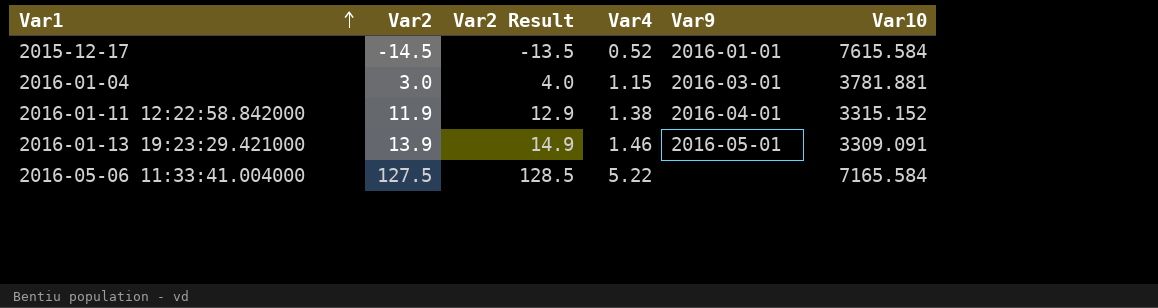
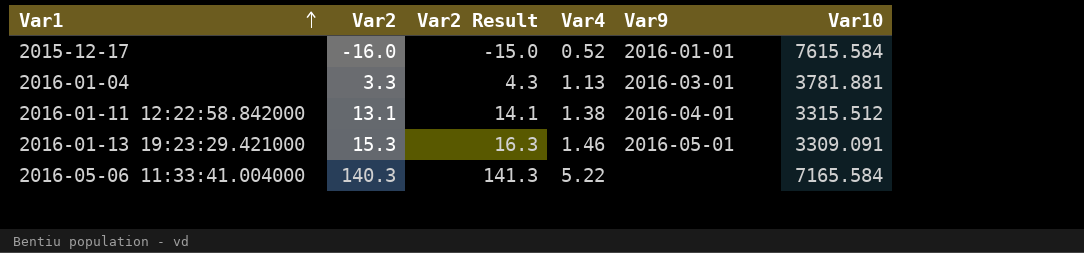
2015-12-17 | Var2: -14.5 -> -16.0
2015-12-17 | Var2 Result: -13.5 -> -15.0
2016-01-04 | Var2: 3.0 -> 3.3
2016-01-04 | Var2 Result: 4.0 -> 4.3
2016-01-04 | Var4: 1.15 -> 1.13
2016-01-11 12:22:58.842000 | Var2: 11.9 -> 13.1
2016-01-11 12:22:58.842000 | Var2 Result: 12.9 -> 14.1
2016-01-11 12:22:58.842000 | Var10: 3315.152 -> 3315.512
2016-01-13 19:23:29.421000 | Var2: 13.9 -> 15.3
2016-01-13 19:23:29.421000 | Var2 Result: 14.9 -> 16.3
2016-05-06 11:33:41.004000 | Var2: 127.5 -> 140.3
2016-05-06 11:33:41.004000 | Var2 Result: 128.5 -> 141.3

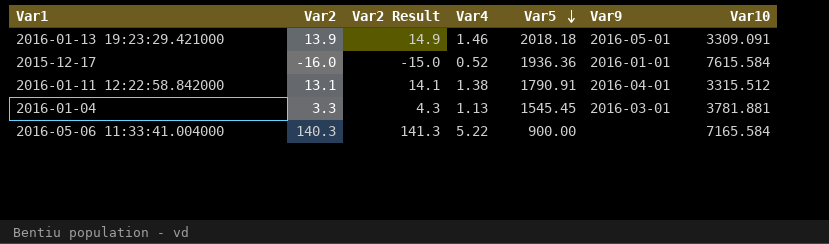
row order: Var1 ascending -> Var5 descending
column Var5 | position: none -> 5
2016-01-13 19:23:29.421000 | Var2: 15.3 -> 13.9
2016-01-13 19:23:29.421000 | Var2 Result: 16.3 -> 14.9

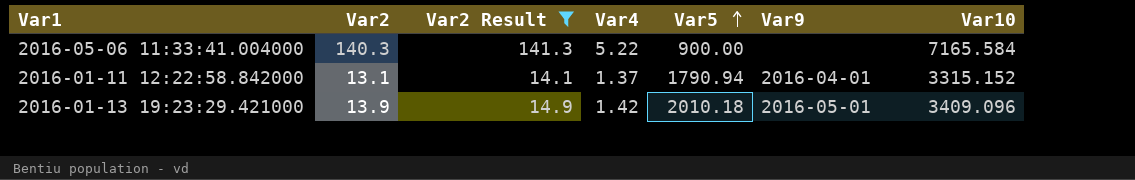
filter: none -> Var2 Result >= 14.1
row order: Var5 descending -> Var5 ascending
2016-01-11 12:22:58.842000 | Var4: 1.38 -> 1.37
2016-01-11 12:22:58.842000 | Var5: 1790.91 -> 1790.94
2016-01-11 12:22:58.842000 | Var10: 3315.512 -> 3315.152
2016-01-13 19:23:29.421000 | Var4: 1.46 -> 1.42
2016-01-13 19:23:29.421000 | Var5: 2018.18 -> 2010.18
2016-01-13 19:23:29.421000 | Var10: 3309.091 -> 3409.096

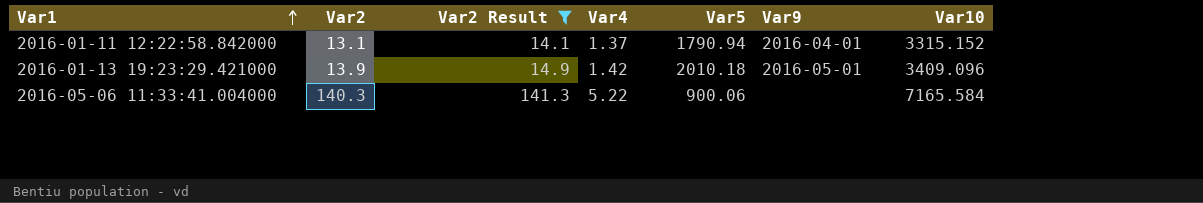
row order: Var5 ascending -> Var1 ascending
2016-05-06 11:33:41.004000 | Var5: 900.00 -> 900.06

